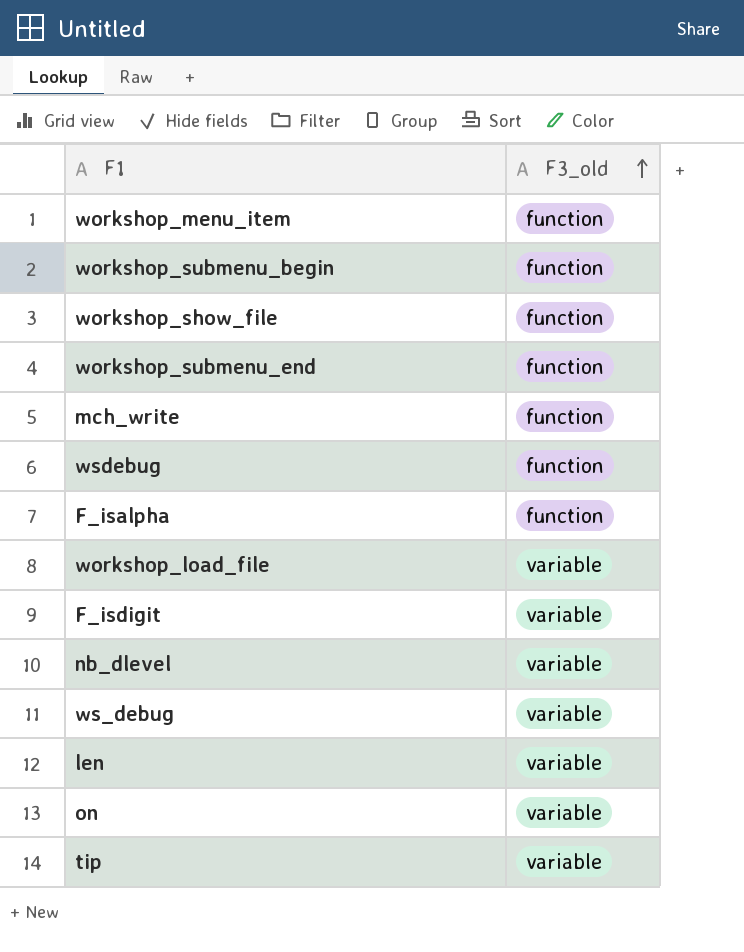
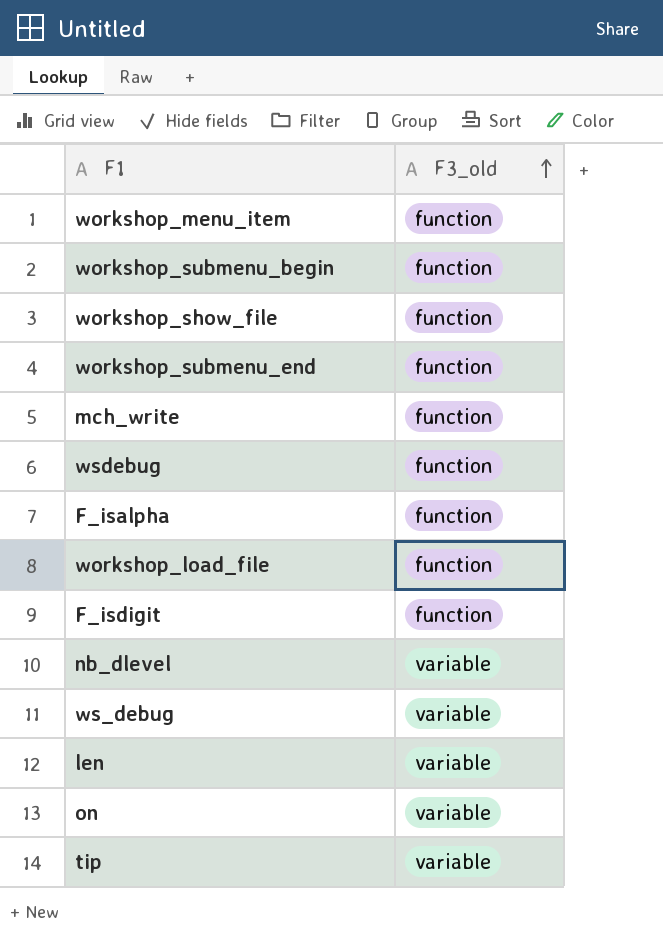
workshop_load_file | F3_old: variable -> function
F_isdigit | F3_old: variable -> function

